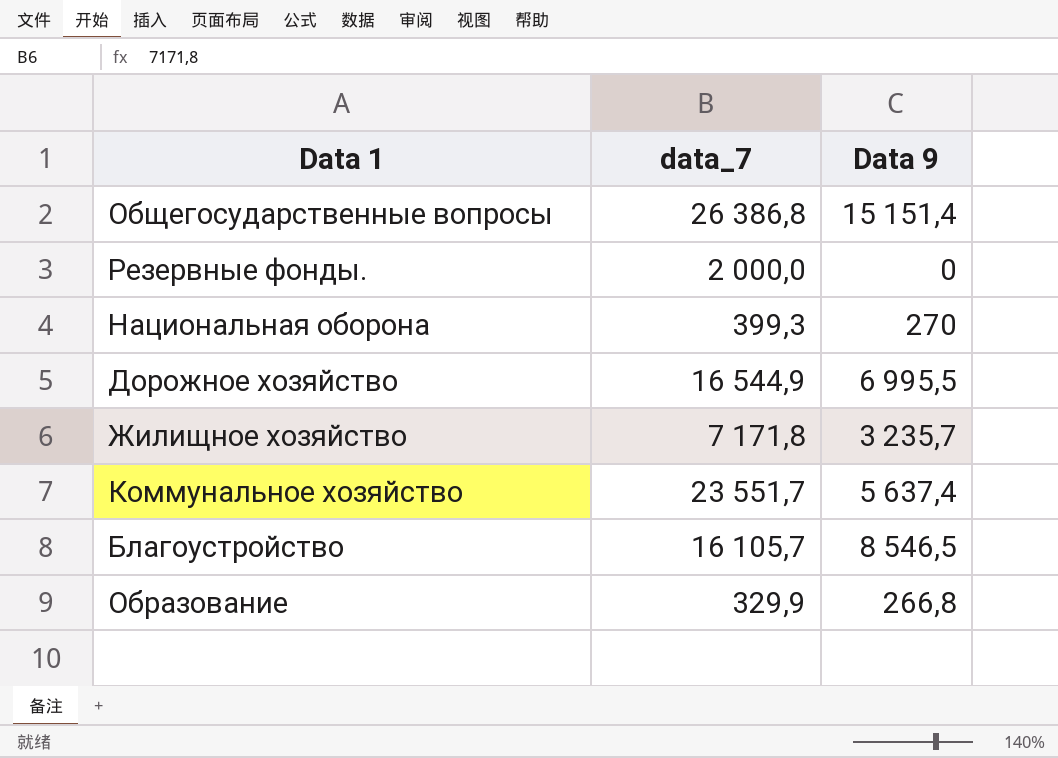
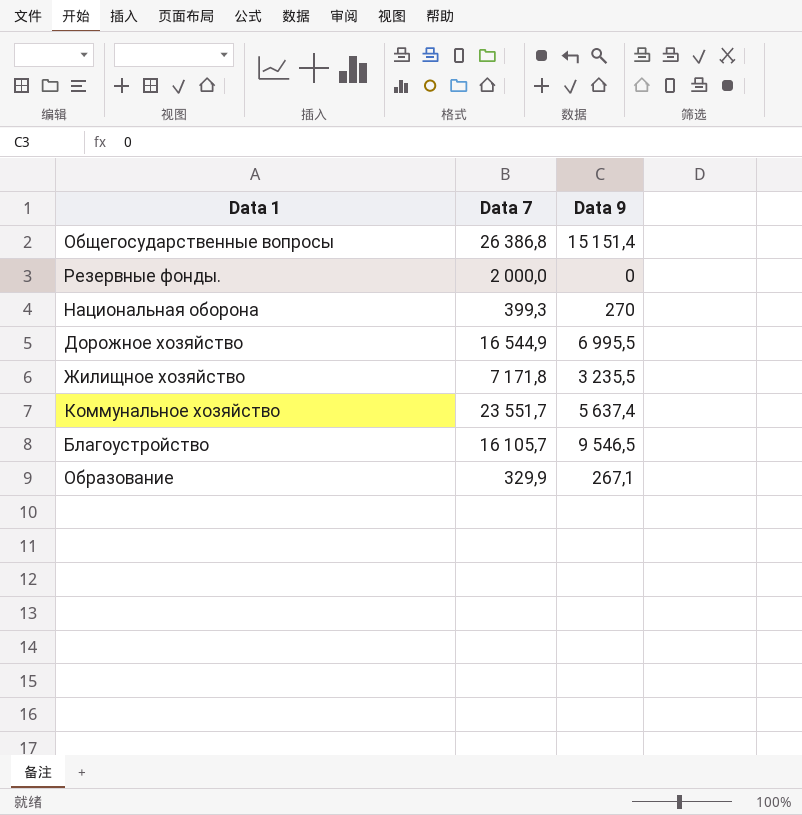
column name: data_7 -> Data 7
Жилищное хозяйство | Data 9: 3 235,7 -> 3 235,5
Благоустройство | Data 9: 8 546,5 -> 9 546,5
Образование | Data 9: 266,8 -> 267,1

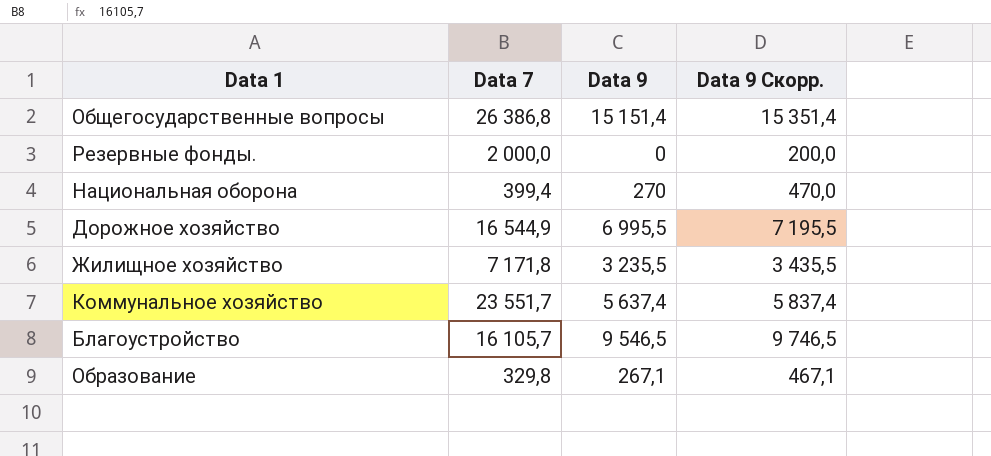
column Data 9 Скорр. | formula: none -> [Data 9] + 200
Национальная оборона | Data 7: 399,3 -> 399,4
Образование | Data 7: 329,9 -> 329,8

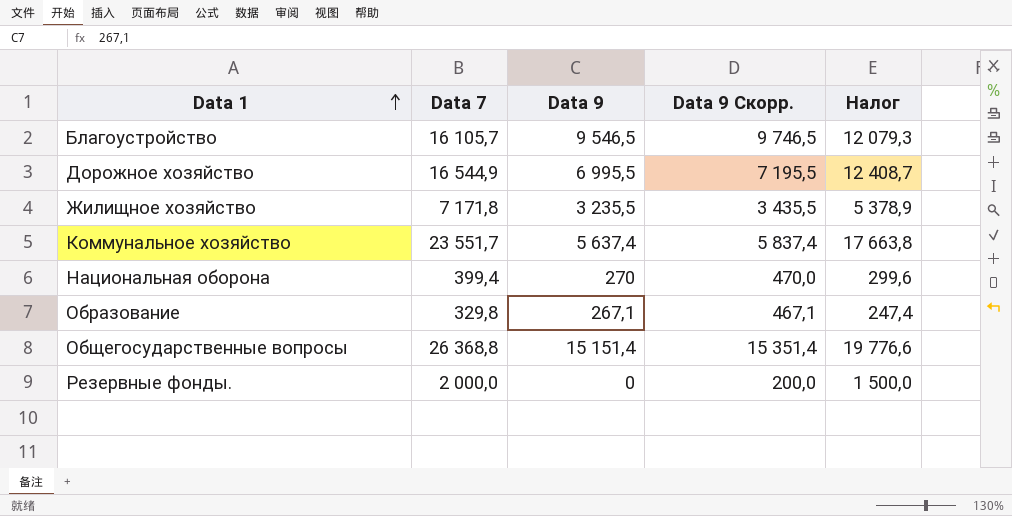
row order: none -> Data 1 ascending
column Налог | formula: none -> [Data 7] * 0,75
Общегосударственные вопросы | Data 7: 26 386,8 -> 26 368,8

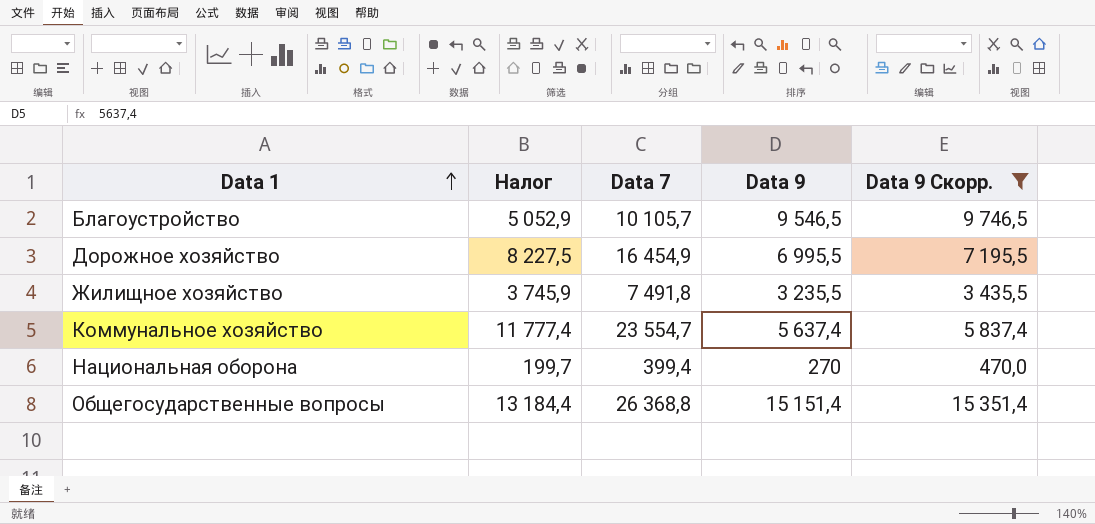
filter: none -> Data 9 Скорр. >= 470,0
column Налог | formula: [Data 7] * 0,75 -> [Data 7] * 0,5
column Налог | position: 5 -> 2
Благоустройство | Data 7: 16 105,7 -> 10 105,7
Дорожное хозяйство | Data 7: 16 544,9 -> 16 454,9
Жилищное хозяйство | Data 7: 7 171,8 -> 7 491,8
Коммунальное хозяйство | Data 7: 23 551,7 -> 23 554,7

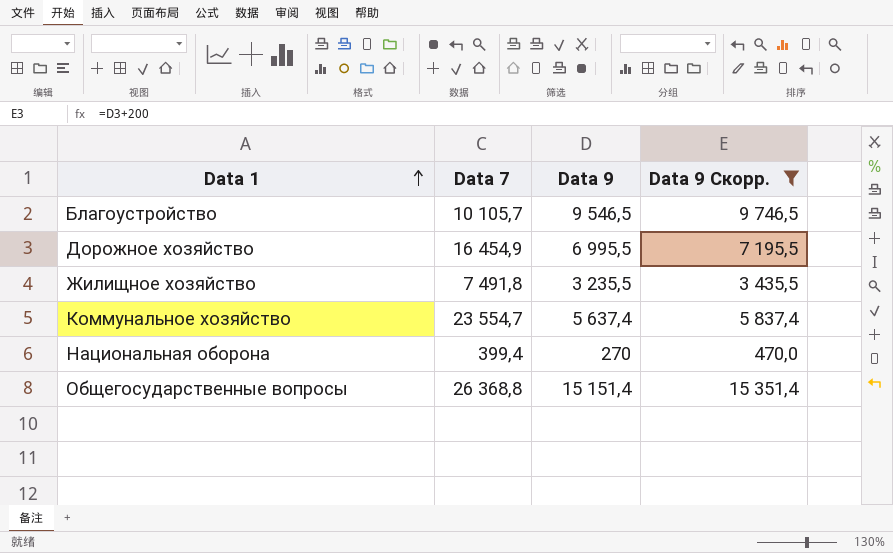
column Налог | formula: [Data 7] * 0,5 -> none

